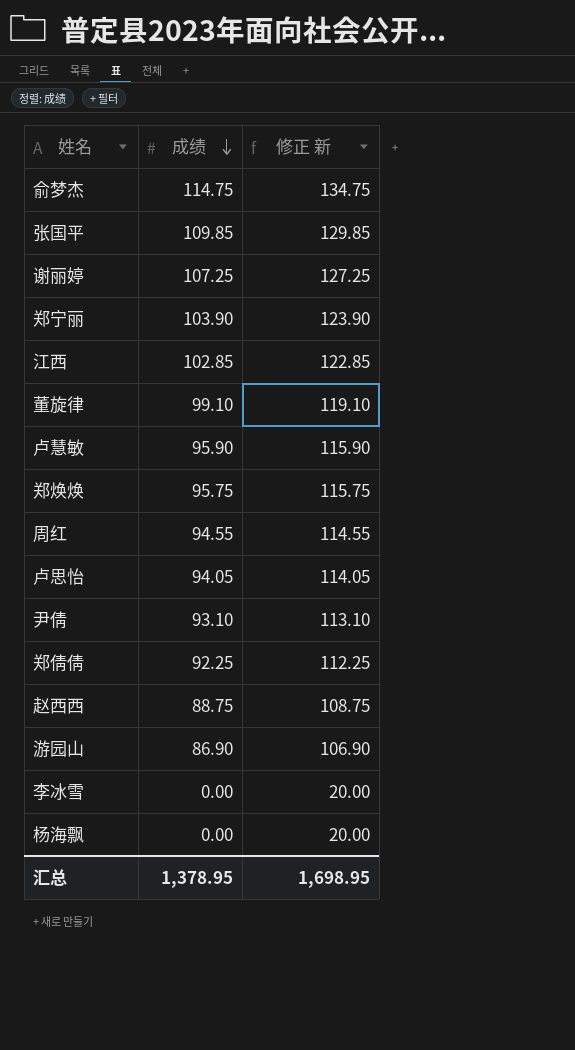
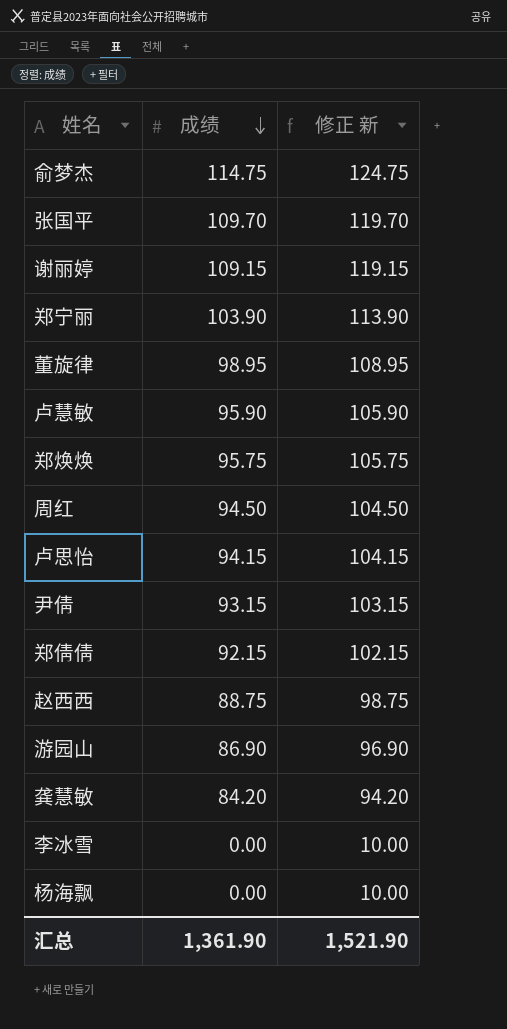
column 修正 新 | formula: [成绩] + 20 -> [成绩] + 10
row 江西: 102.85 | 122.85 -> none
张国平 | 成绩: 109.85 -> 109.70
谢丽婷 | 成绩: 107.25 -> 109.15
董旋律 | 成绩: 99.10 -> 98.95
周红 | 成绩: 94.55 -> 94.50
卢思怡 | 成绩: 94.05 -> 94.15
尹倩 | 成绩: 93.10 -> 93.15
郑倩倩 | 成绩: 92.25 -> 92.15
row 龚慧敏: none -> 84.20 | 94.20
汇总 | 成绩: 1,378.95 -> 1,361.90
汇总 | 修正 新: 1,698.95 -> 1,521.90

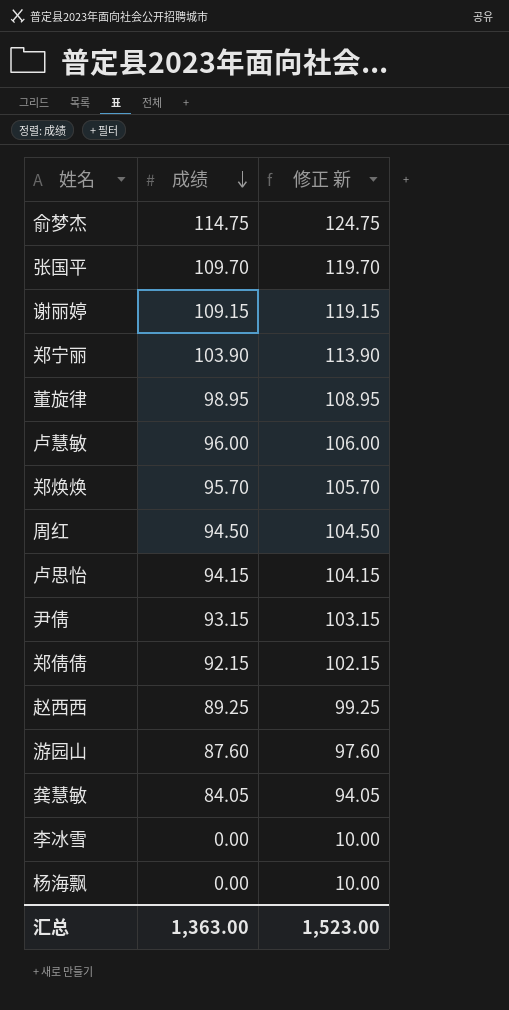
卢慧敏 | 成绩: 95.90 -> 96.00
卢慧敏 | 修正 新: 105.90 -> 106.00
郑焕焕 | 成绩: 95.75 -> 95.70
郑焕焕 | 修正 新: 105.75 -> 105.70
赵西西 | 成绩: 88.75 -> 89.25
赵西西 | 修正 新: 98.75 -> 99.25
游园山 | 成绩: 86.90 -> 87.60
游园山 | 修正 新: 96.90 -> 97.60
龚慧敏 | 成绩: 84.20 -> 84.05
龚慧敏 | 修正 新: 94.20 -> 94.05
汇总 | 成绩: 1,361.90 -> 1,363.00
汇总 | 修正 新: 1,521.90 -> 1,523.00

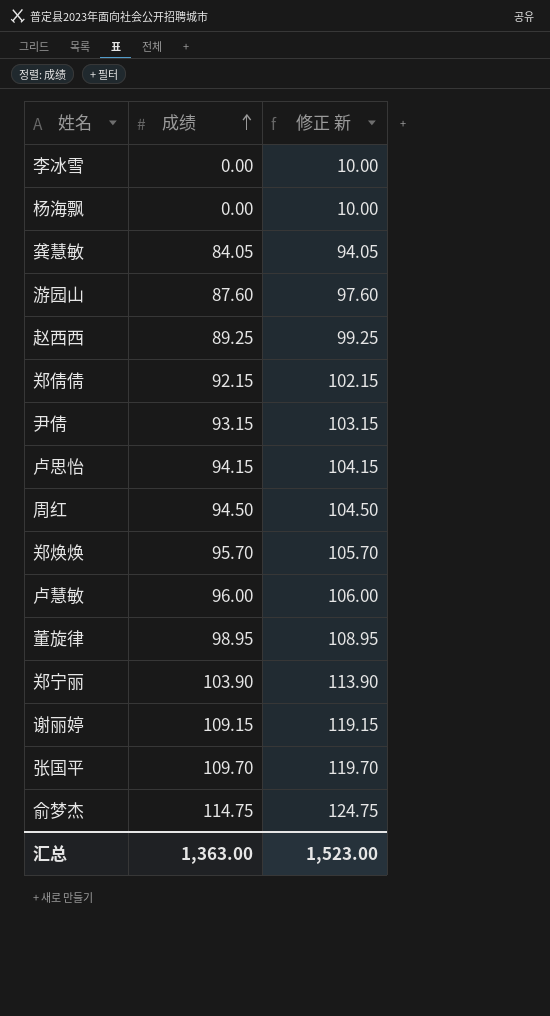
row order: 成绩 descending -> 成绩 ascending

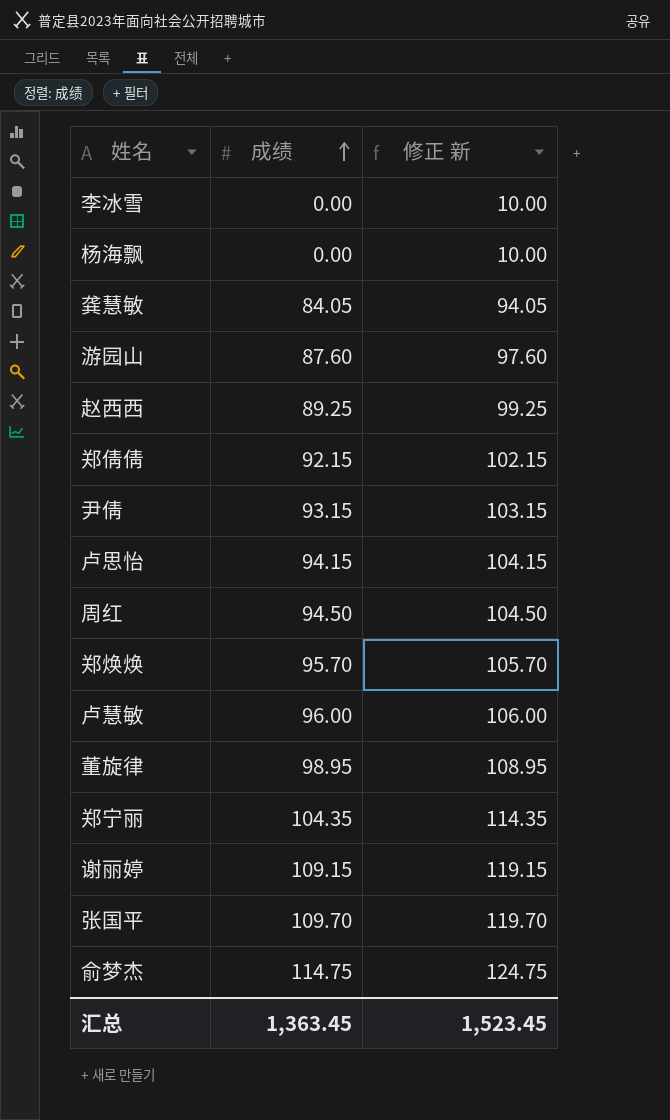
郑宁丽 | 成绩: 103.90 -> 104.35
郑宁丽 | 修正 新: 113.90 -> 114.35
汇总 | 成绩: 1,363.00 -> 1,363.45
汇总 | 修正 新: 1,523.00 -> 1,523.45

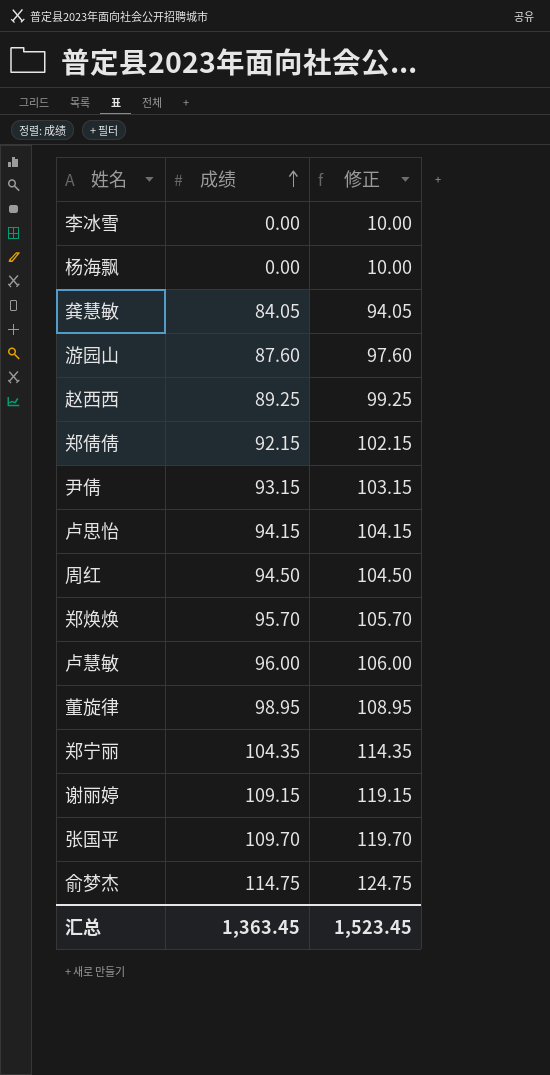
column name: 修正 新 -> 修正

